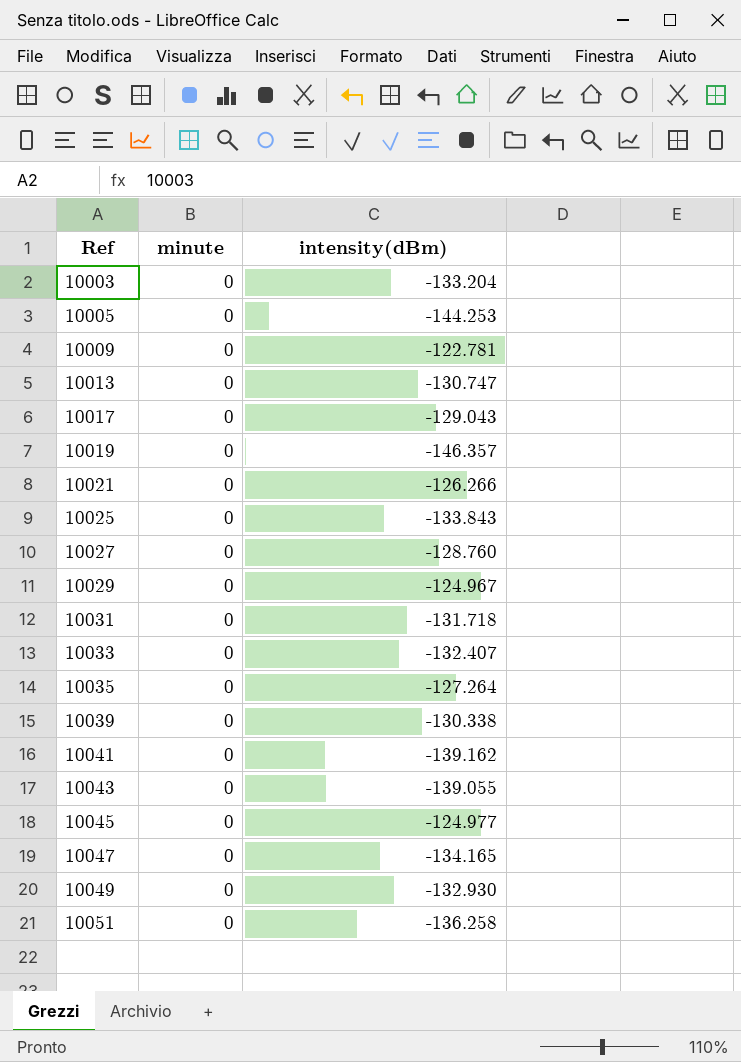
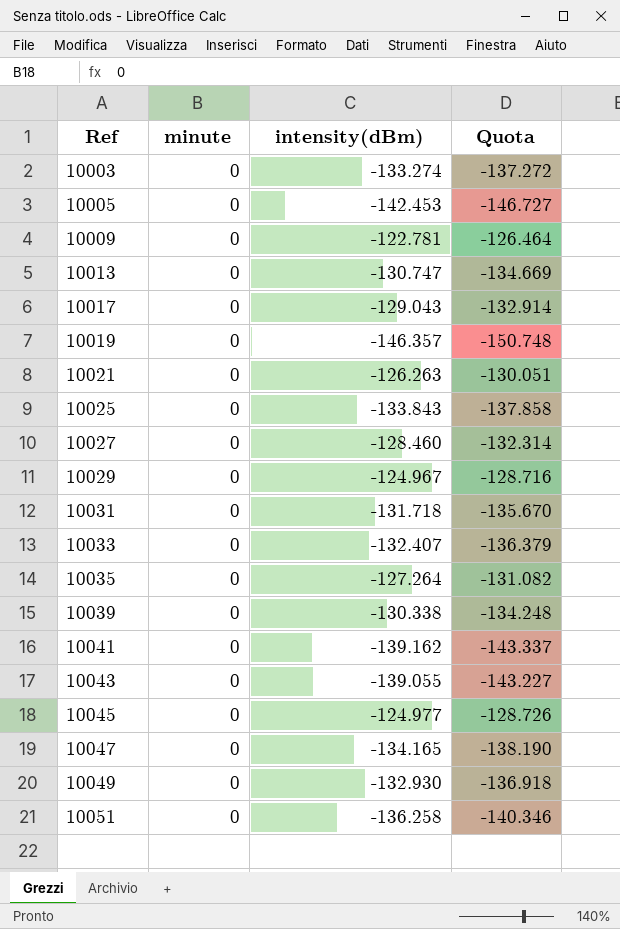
column Quota | formula: none -> [intensity(dBm)] * 1.03
10003 | intensity(dBm): -133.204 -> -133.274
10005 | intensity(dBm): -144.253 -> -142.453
10021 | intensity(dBm): -126.266 -> -126.263
10027 | intensity(dBm): -128.760 -> -128.460

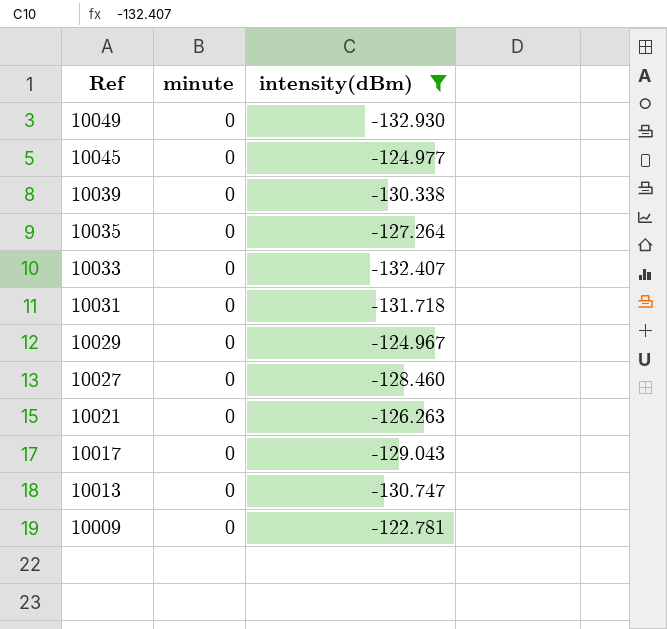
filter: none -> intensity(dBm) >= -132.930
row order: Ref ascending -> Ref descending
column Quota | formula: [intensity(dBm)] * 1.03 -> none

